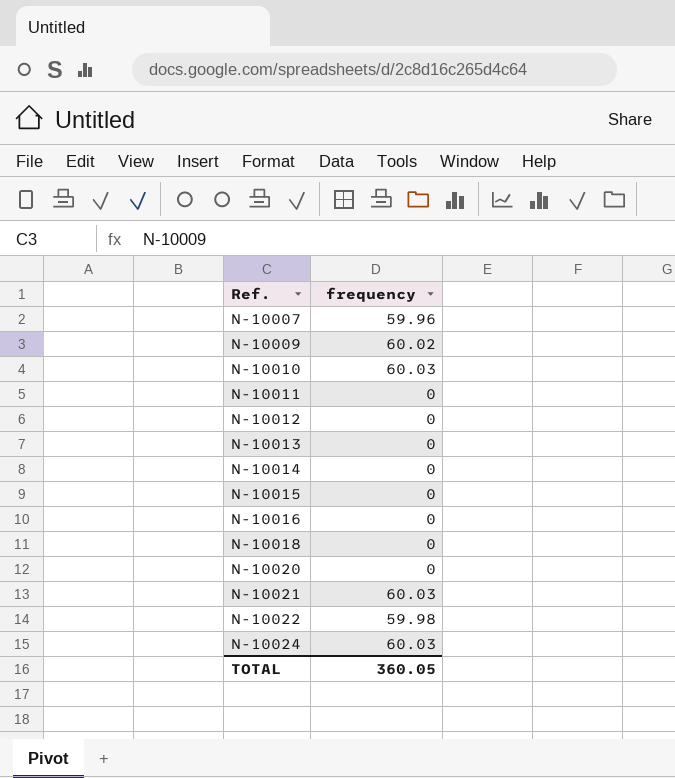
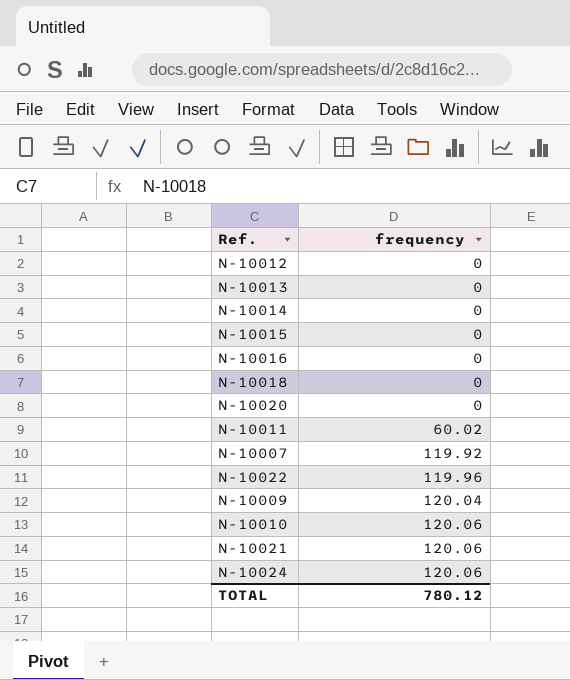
row order: Ref. ascending -> frequency ascending
N-10011 | frequency: 0 -> 60.02
N-10007 | frequency: 59.96 -> 119.92
N-10022 | frequency: 59.98 -> 119.96
N-10009 | frequency: 60.02 -> 120.04
N-10010 | frequency: 60.03 -> 120.06
N-10021 | frequency: 60.03 -> 120.06
N-10024 | frequency: 60.03 -> 120.06
TOTAL | frequency: 360.05 -> 780.12

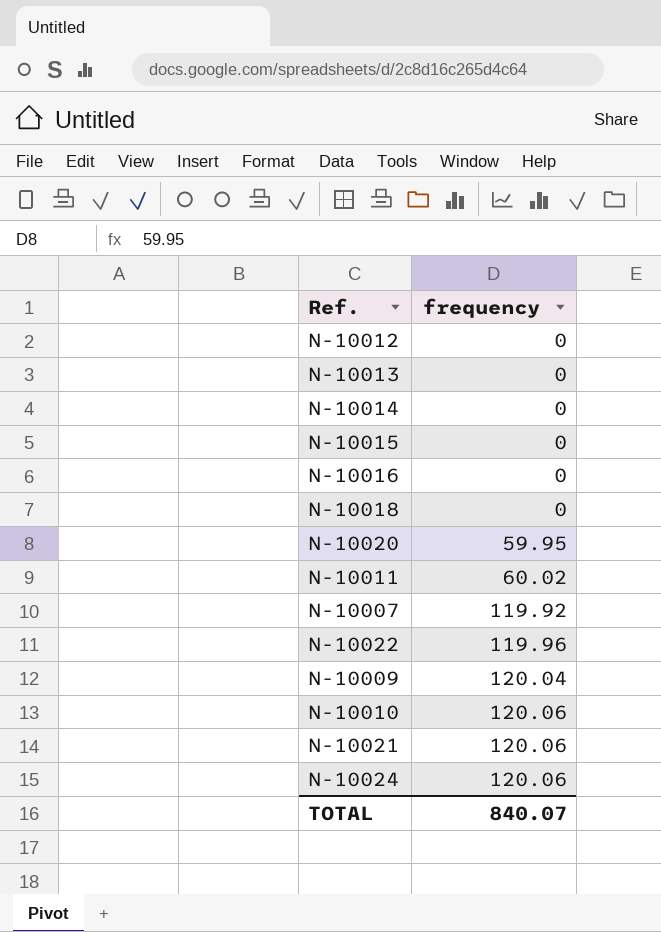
N-10020 | frequency: 0 -> 59.95
TOTAL | frequency: 780.12 -> 840.07

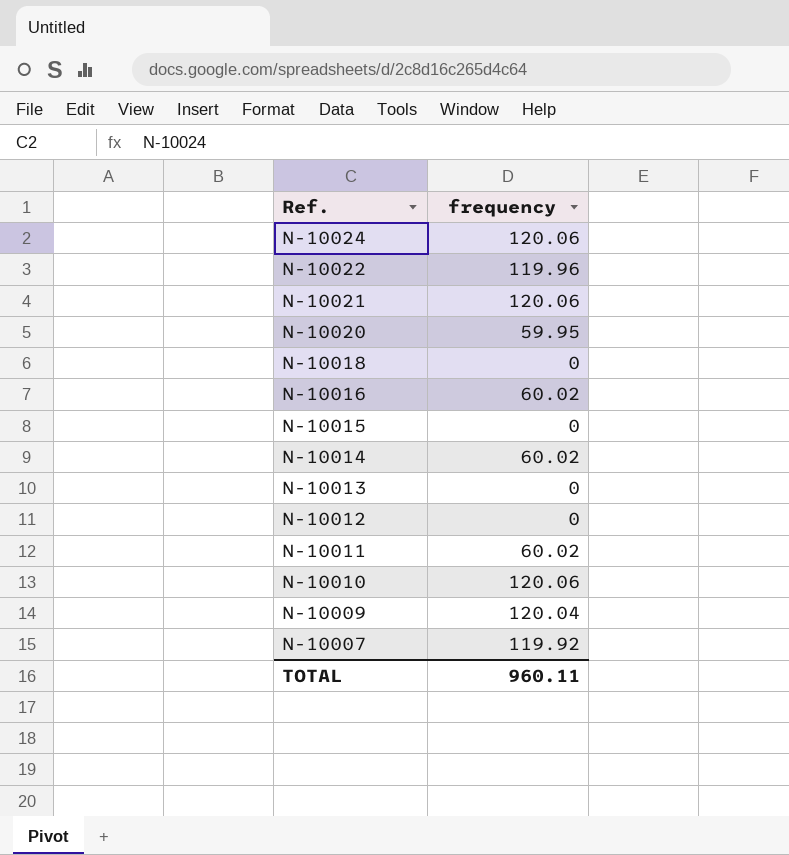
row order: frequency ascending -> Ref. descending
N-10016 | frequency: 0 -> 60.02
N-10014 | frequency: 0 -> 60.02
TOTAL | frequency: 840.07 -> 960.11

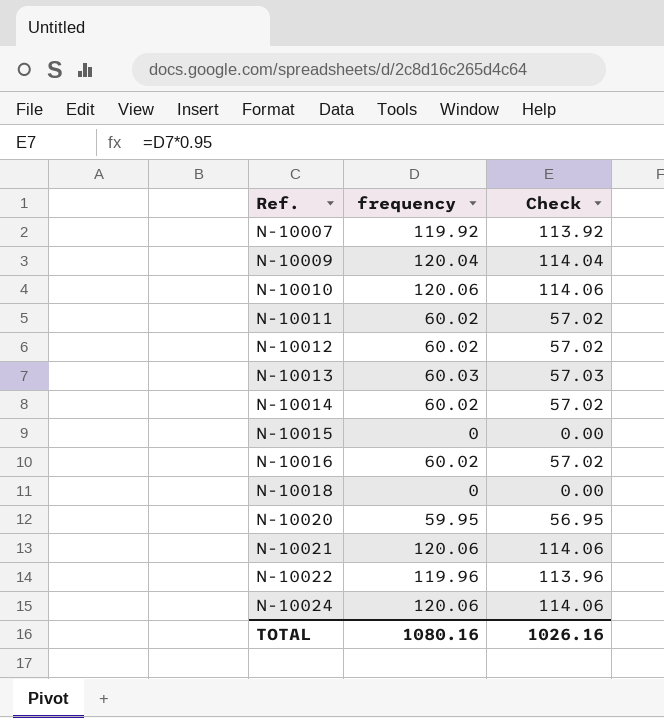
row order: Ref. descending -> Ref. ascending
column Check | formula: none -> [frequency] * 0.95
N-10012 | frequency: 0 -> 60.02
N-10013 | frequency: 0 -> 60.03
TOTAL | frequency: 960.11 -> 1080.16

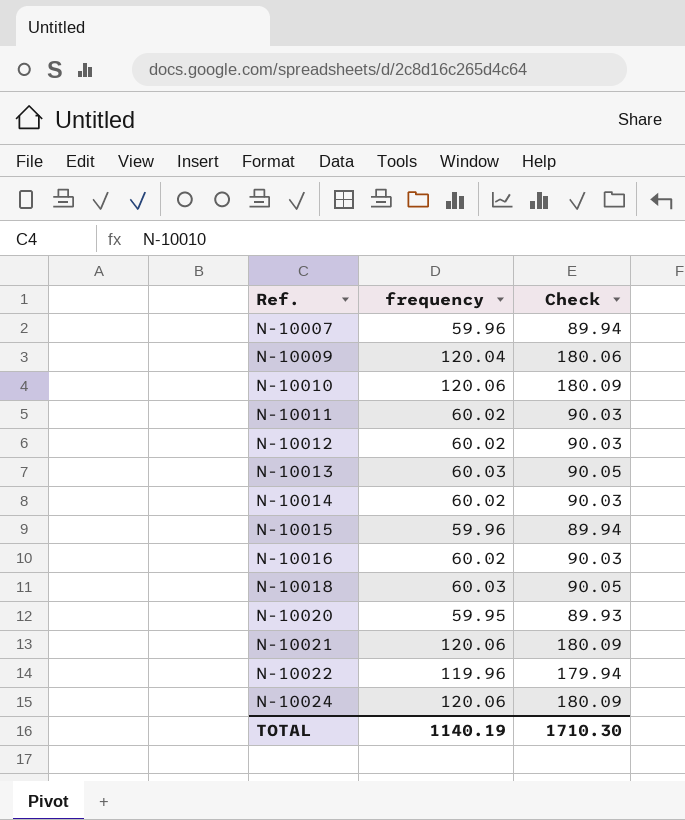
column Check | formula: [frequency] * 0.95 -> [frequency] * 1.5
N-10007 | frequency: 119.92 -> 59.96
N-10015 | frequency: 0 -> 59.96
N-10018 | frequency: 0 -> 60.03
TOTAL | frequency: 1080.16 -> 1140.19
TOTAL | Check: 1026.16 -> 1710.30

